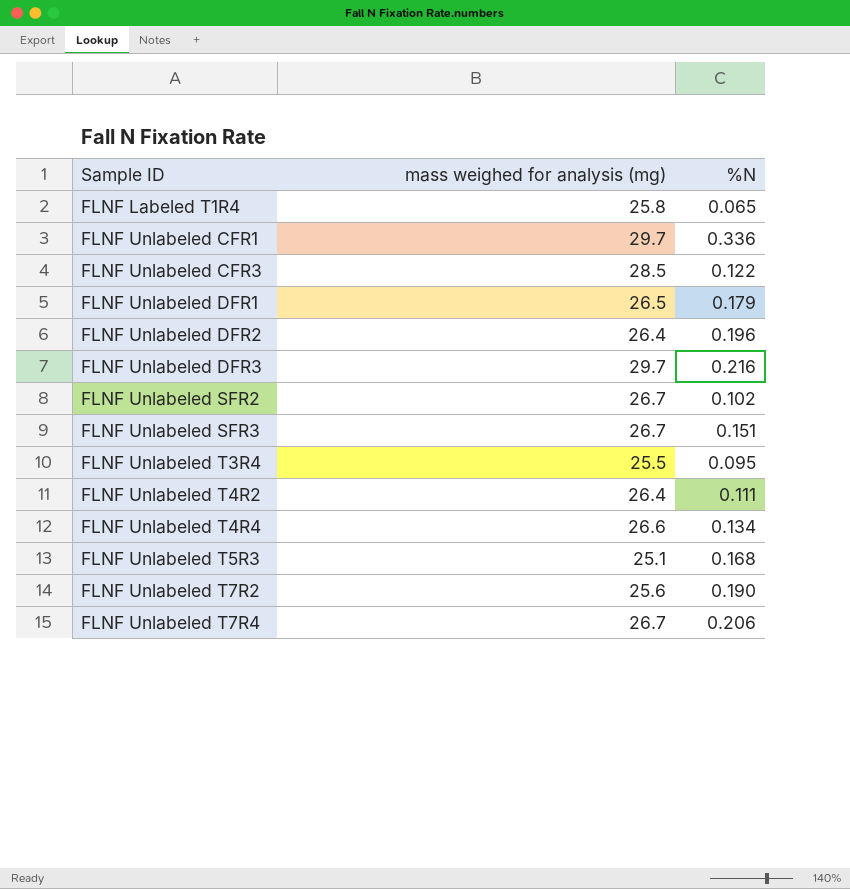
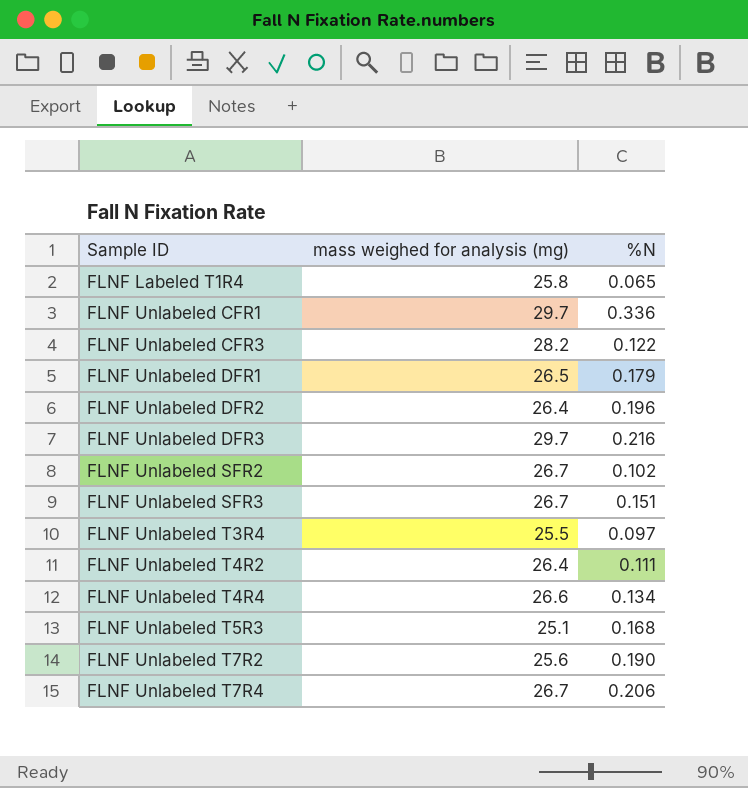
FLNF Unlabeled CFR3 | mass weighed for analysis (mg): 28.5 -> 28.2
FLNF Unlabeled T3R4 | %N: 0.095 -> 0.097

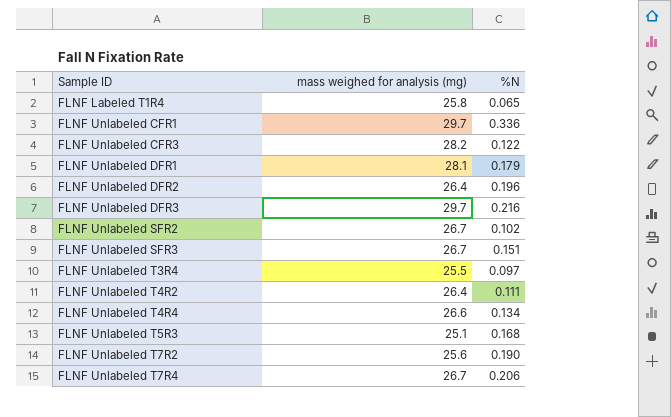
FLNF Unlabeled DFR1 | mass weighed for analysis (mg): 26.5 -> 28.1

